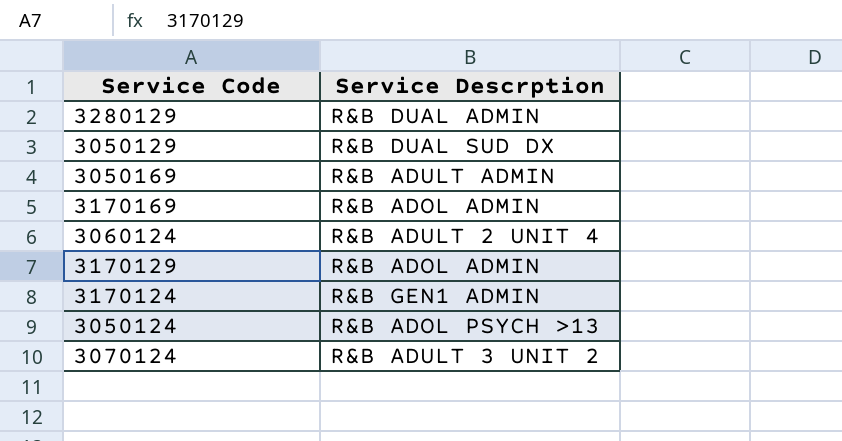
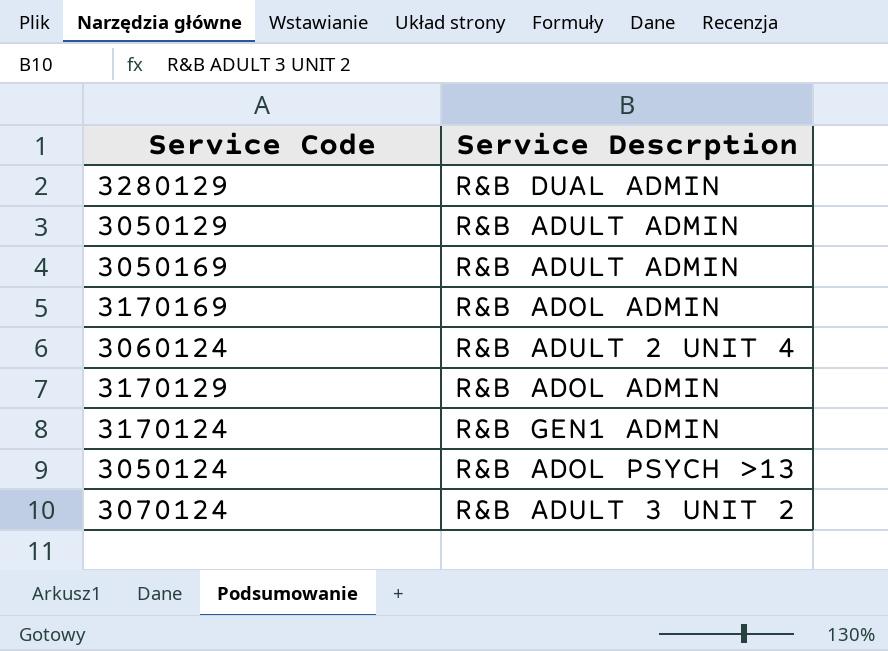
3050129 | Service Descrption: R&B DUAL SUD DX -> R&B ADULT ADMIN

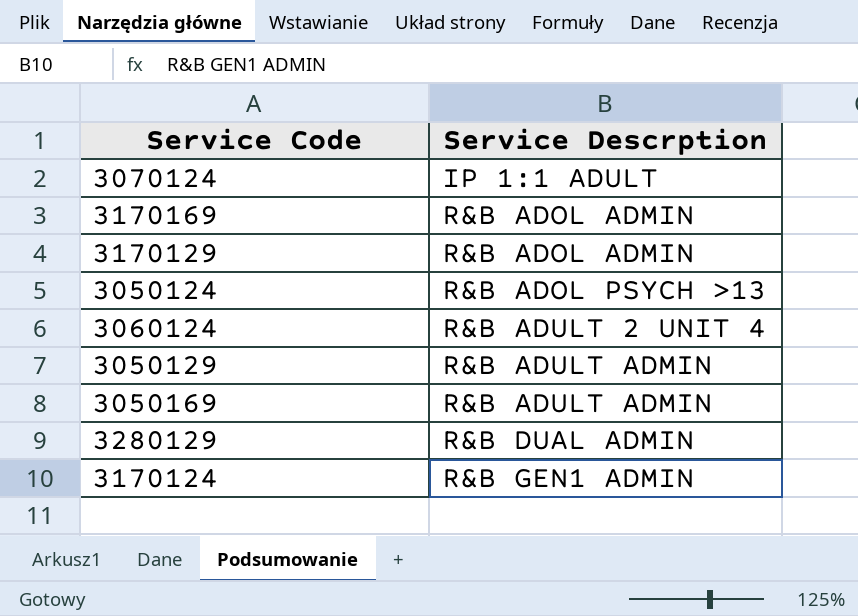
row order: none -> Service Descrption ascending
3070124 | Service Descrption: R&B ADULT 3 UNIT 2 -> IP 1:1 ADULT

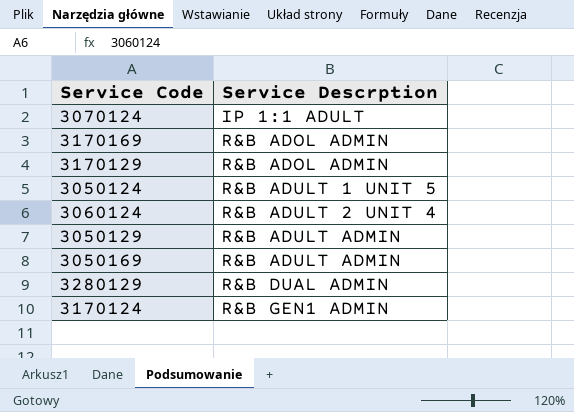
3050124 | Service Descrption: R&B ADOL PSYCH >13 -> R&B ADULT 1 UNIT 5

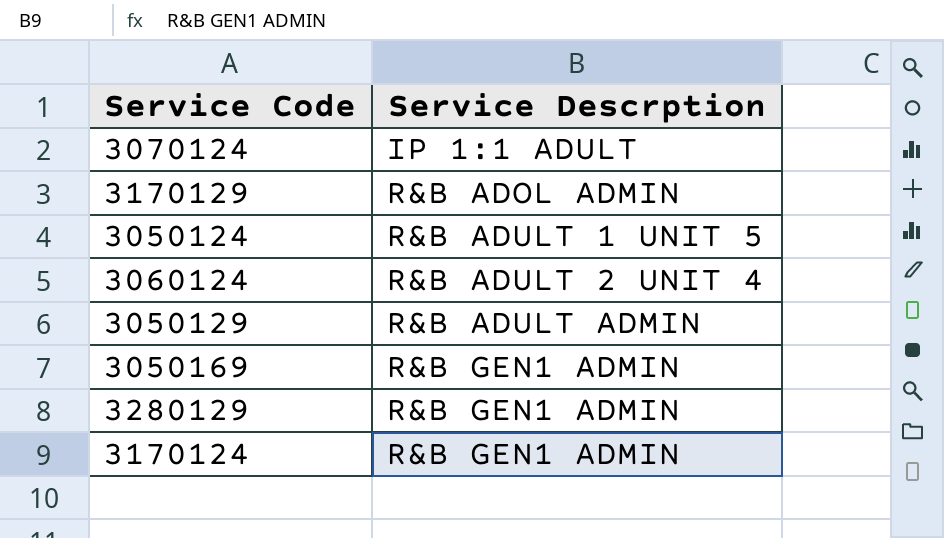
row 3170169: R&B ADOL ADMIN -> none
3050169 | Service Descrption: R&B ADULT ADMIN -> R&B GEN1 ADMIN
3280129 | Service Descrption: R&B DUAL ADMIN -> R&B GEN1 ADMIN

